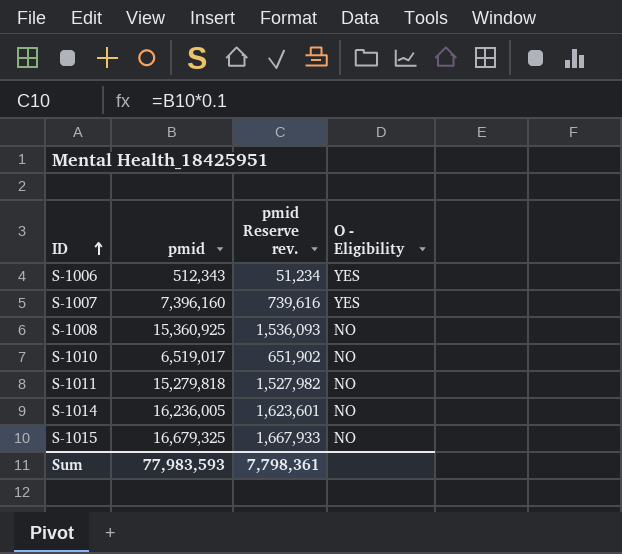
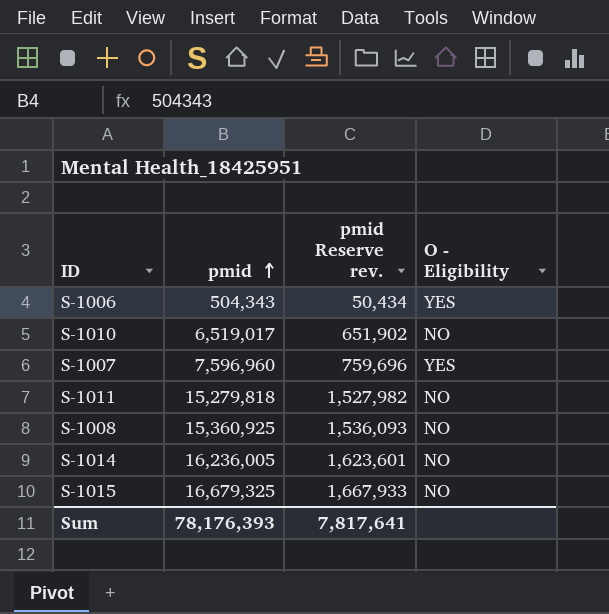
row order: ID ascending -> pmid ascending
S-1006 | pmid: 512,343 -> 504,343
S-1006 | pmid Reserve rev.: 51,234 -> 50,434
S-1007 | pmid: 7,396,160 -> 7,596,960
S-1007 | pmid Reserve rev.: 739,616 -> 759,696
Sum | pmid: 77,983,593 -> 78,176,393
Sum | pmid Reserve rev.: 7,798,361 -> 7,817,641

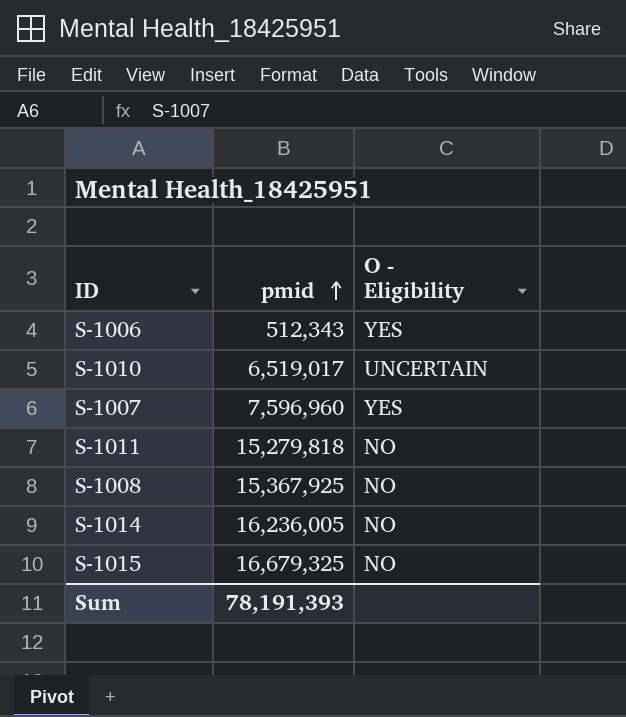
column pmid Reserve rev. | formula: [pmid] * 0.1 -> none
S-1006 | pmid: 504,343 -> 512,343
S-1010 | O - Eligibility: NO -> UNCERTAIN
S-1008 | pmid: 15,360,925 -> 15,367,925
Sum | pmid: 78,176,393 -> 78,191,393

